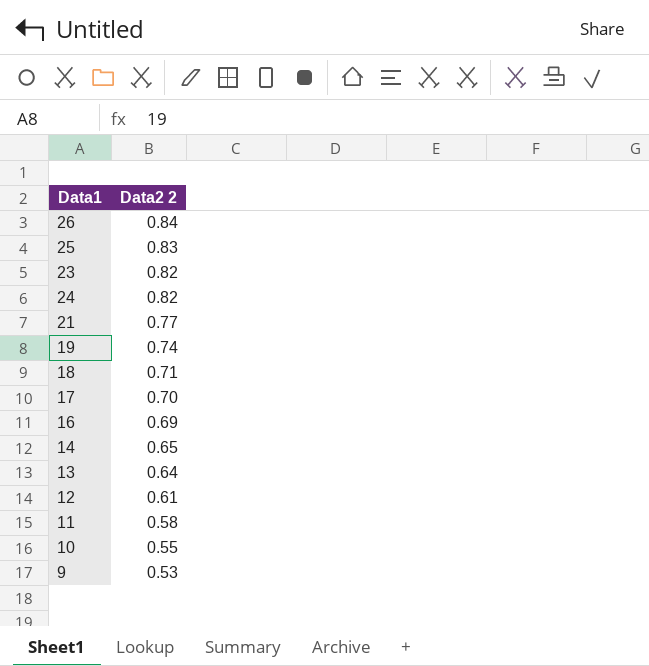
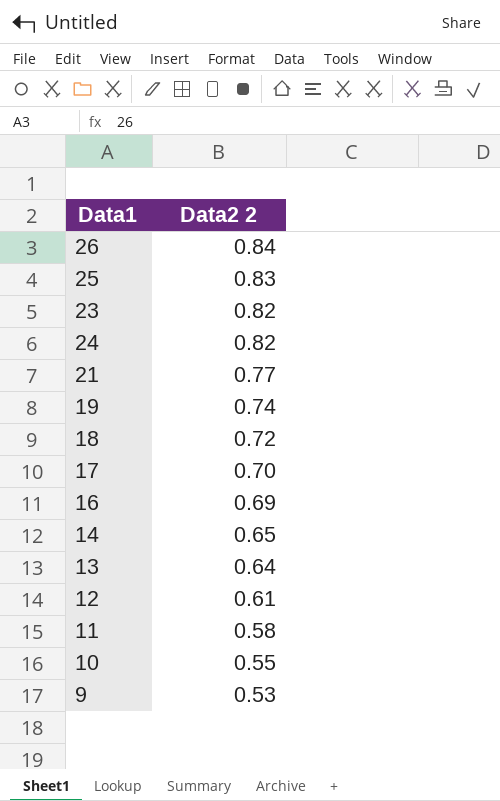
18 | Data2 2: 0.71 -> 0.72

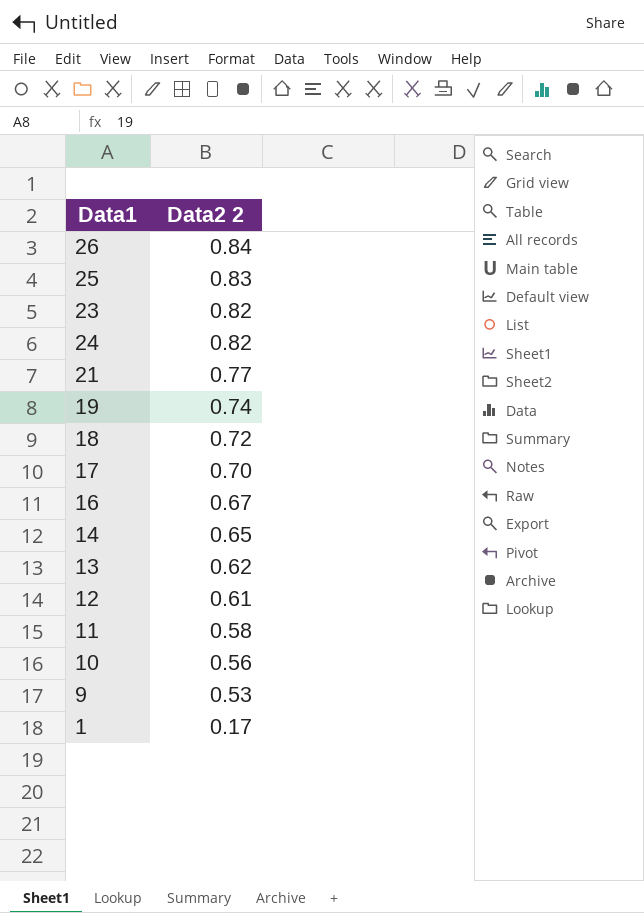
16 | Data2 2: 0.69 -> 0.67
13 | Data2 2: 0.64 -> 0.62
10 | Data2 2: 0.55 -> 0.56
row 1: none -> 0.17

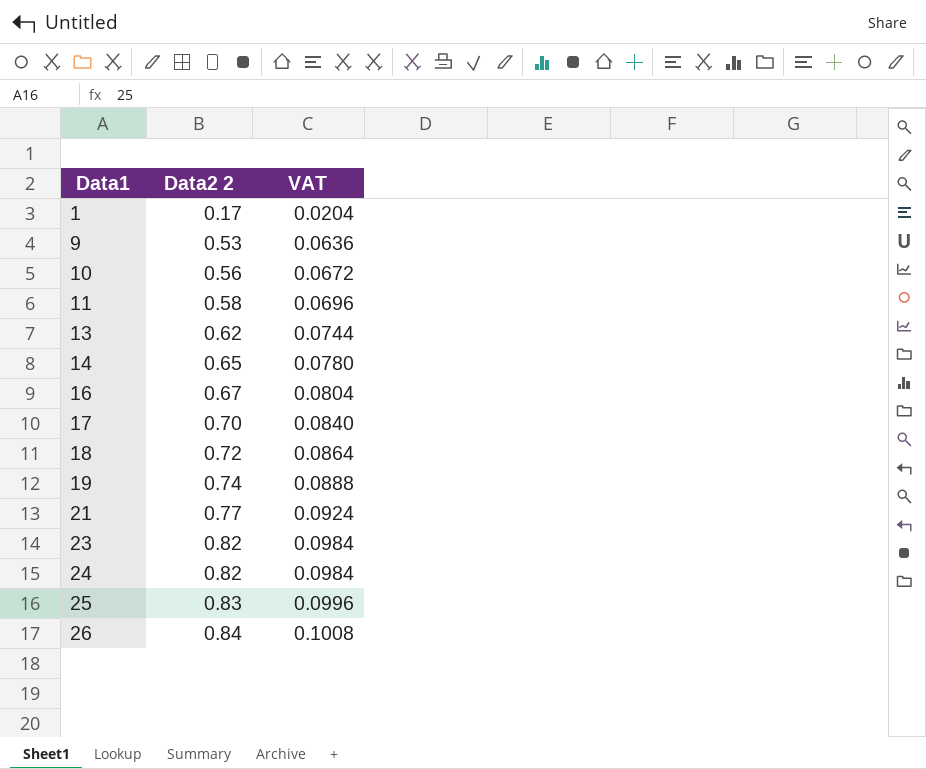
row order: Data2 2 descending -> Data1 ascending
column VAT | formula: none -> [Data2 2] * 0.12
row 12: 0.61 -> none

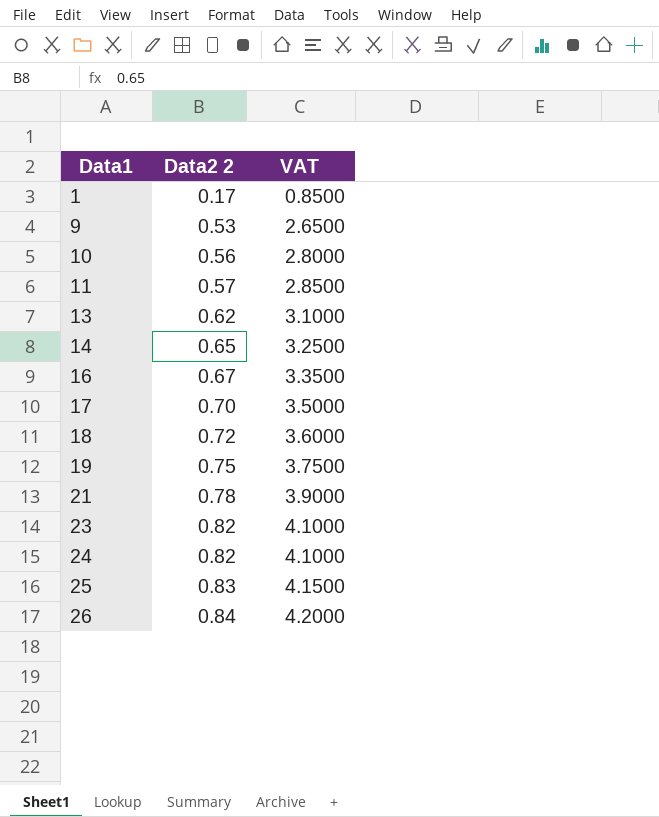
column VAT | formula: [Data2 2] * 0.12 -> [Data2 2] * 5
11 | Data2 2: 0.58 -> 0.57
19 | Data2 2: 0.74 -> 0.75
21 | Data2 2: 0.77 -> 0.78

